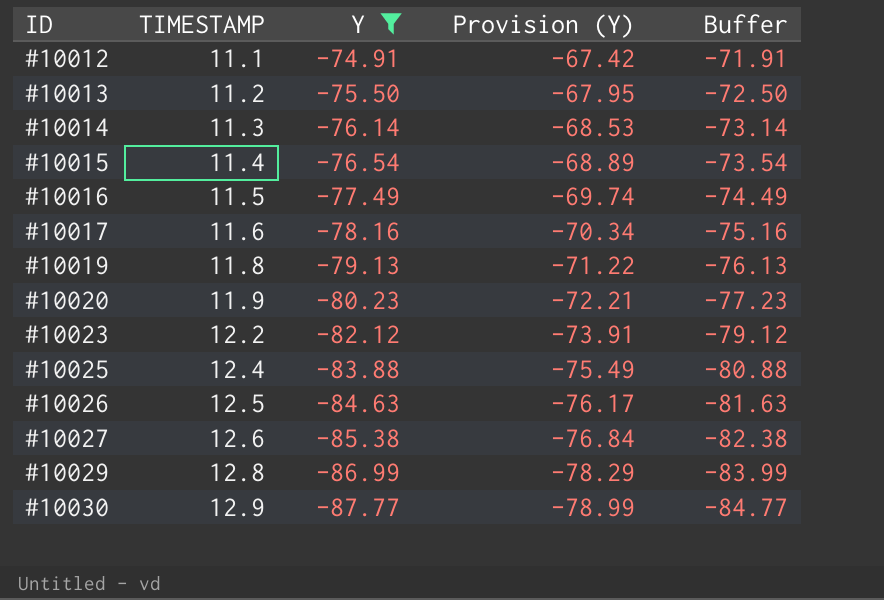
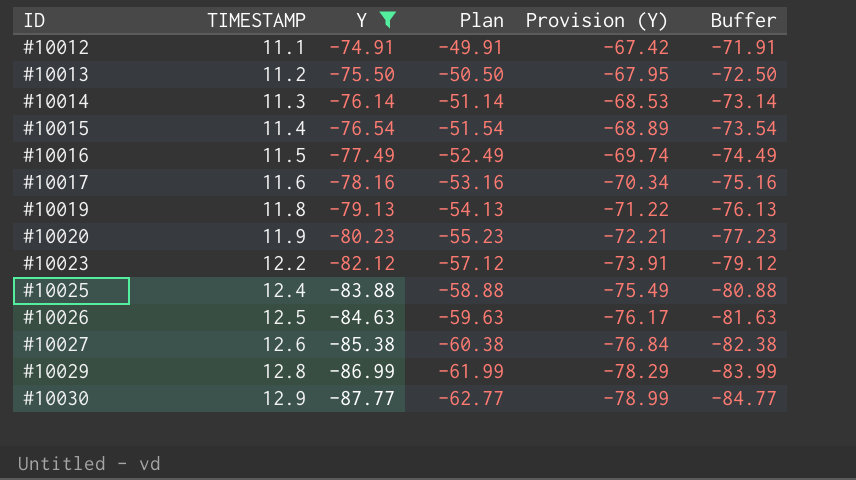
column Plan | formula: none -> [Y] + 25

